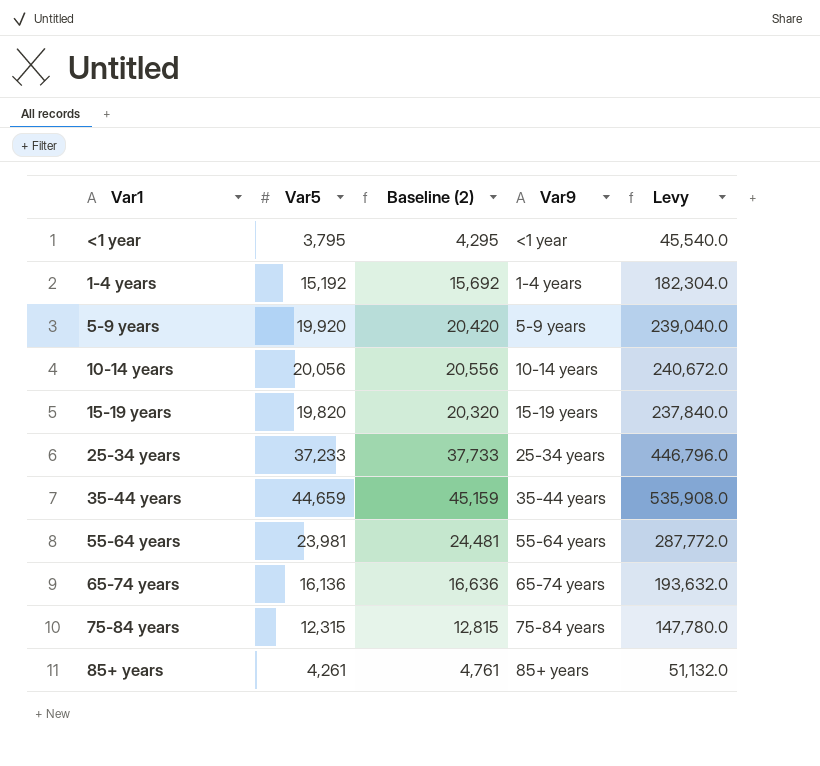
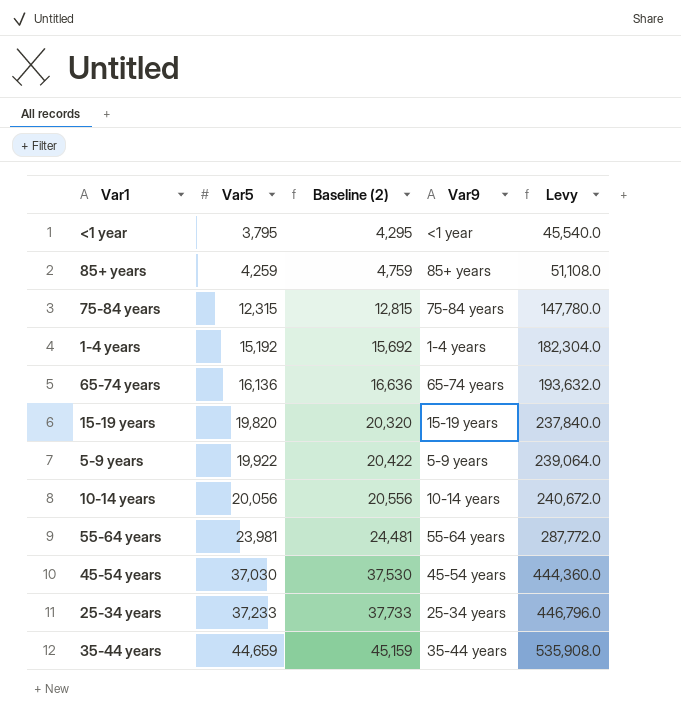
row order: none -> Var5 ascending
85+ years | Var5: 4,261 -> 4,259
85+ years | Baseline (2): 4,761 -> 4,759
85+ years | Levy: 51,132.0 -> 51,108.0
5-9 years | Var5: 19,920 -> 19,922
5-9 years | Baseline (2): 20,420 -> 20,422
5-9 years | Levy: 239,040.0 -> 239,064.0
row 45-54 years: none -> 37,030 | 37,530 | 45-54 years | 444,360.0

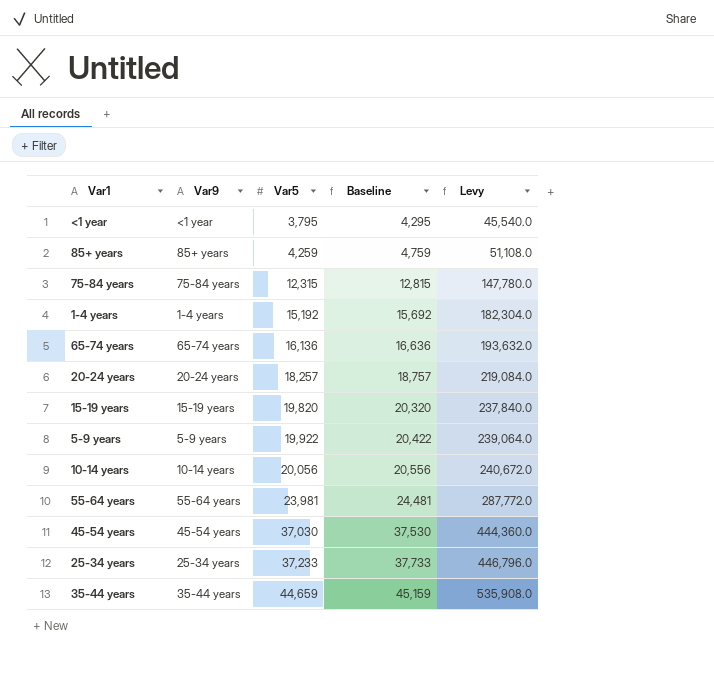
column Var9 | position: 4 -> 2
column name: Baseline (2) -> Baseline
row 20-24 years: none -> 20-24 years | 18,257 | 18,757 | 219,084.0

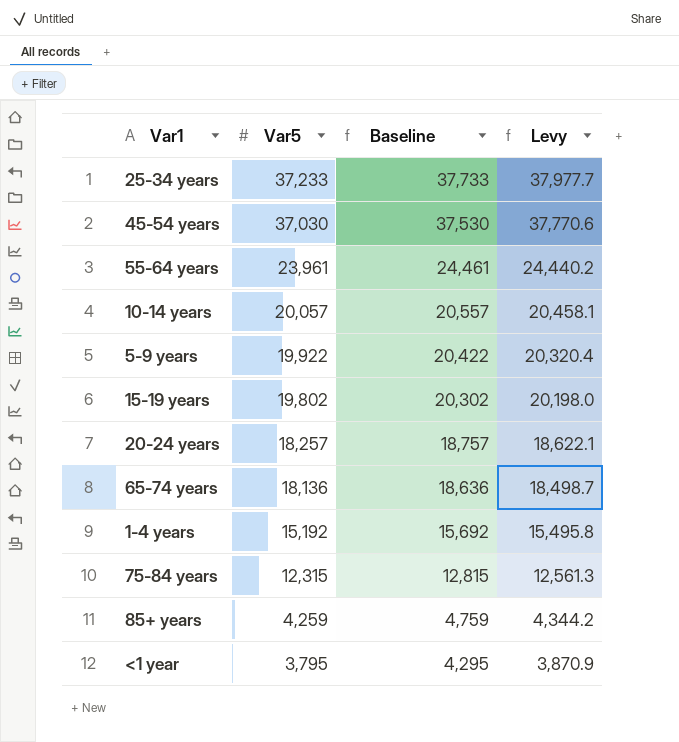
row order: Var5 ascending -> Var5 descending
column Var9 | position: 2 -> none
column Levy | formula: [Var5] * 12 -> [Var5] * 1.02
row 35-44 years: 35-44 years | 44,659 | 45,159 | 535,908.0 -> none
55-64 years | Var5: 23,981 -> 23,961
55-64 years | Baseline: 24,481 -> 24,461
10-14 years | Var5: 20,056 -> 20,057
10-14 years | Baseline: 20,556 -> 20,557
15-19 years | Var5: 19,820 -> 19,802
15-19 years | Baseline: 20,320 -> 20,302
65-74 years | Var5: 16,136 -> 18,136
65-74 years | Baseline: 16,636 -> 18,636

